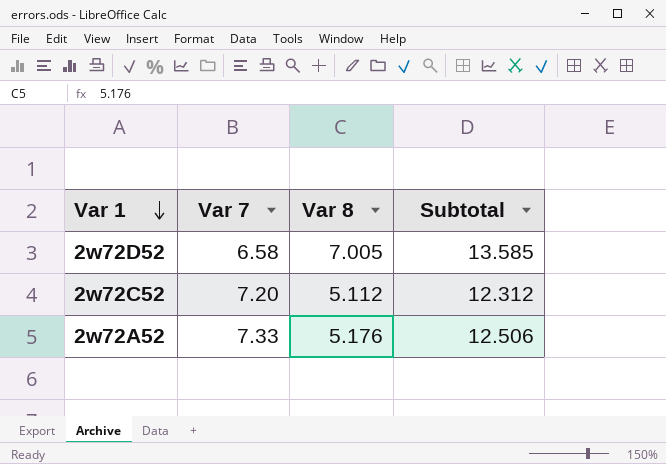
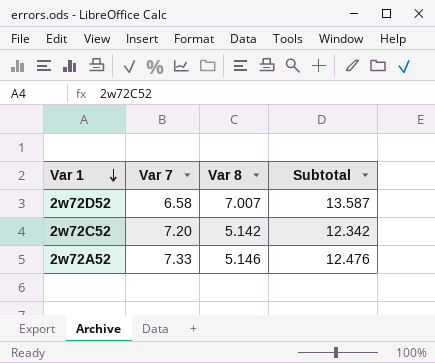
2w72D52 | Var 8: 7.005 -> 7.007
2w72D52 | Subtotal: 13.585 -> 13.587
2w72C52 | Var 8: 5.112 -> 5.142
2w72C52 | Subtotal: 12.312 -> 12.342
2w72A52 | Var 8: 5.176 -> 5.146
2w72A52 | Subtotal: 12.506 -> 12.476

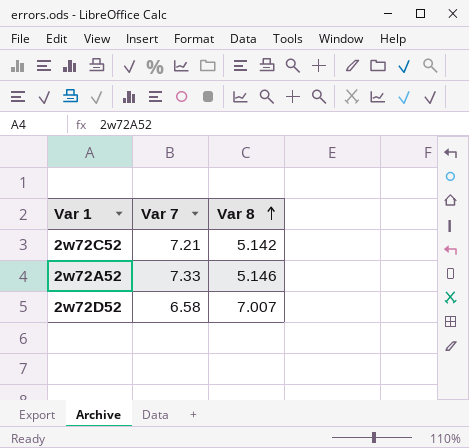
row order: Var 1 descending -> Var 8 ascending
column Subtotal | formula: [Var 7] + [Var 8] -> none
2w72C52 | Var 7: 7.20 -> 7.21

